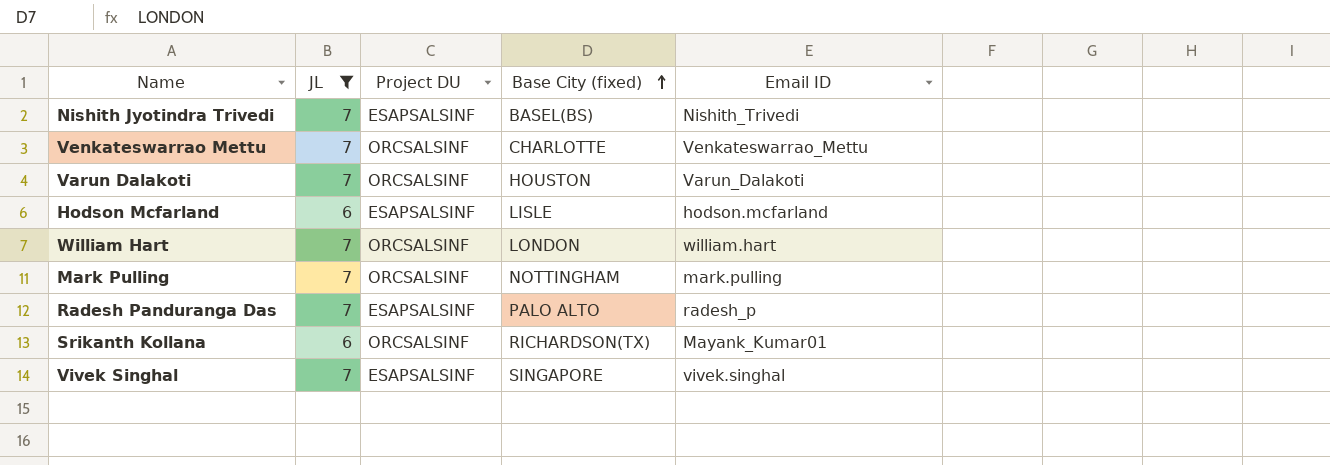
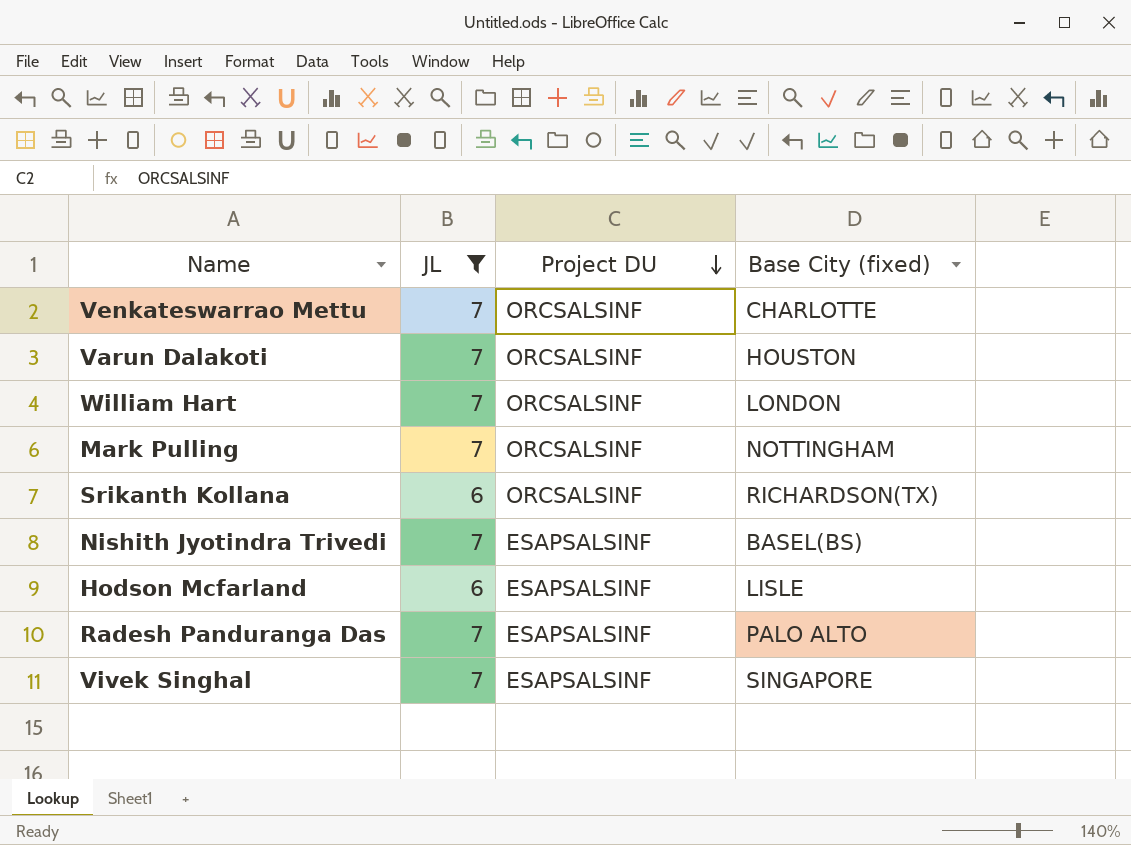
row order: Base City (fixed) ascending -> Project DU descending
column Email ID | position: 5 -> none

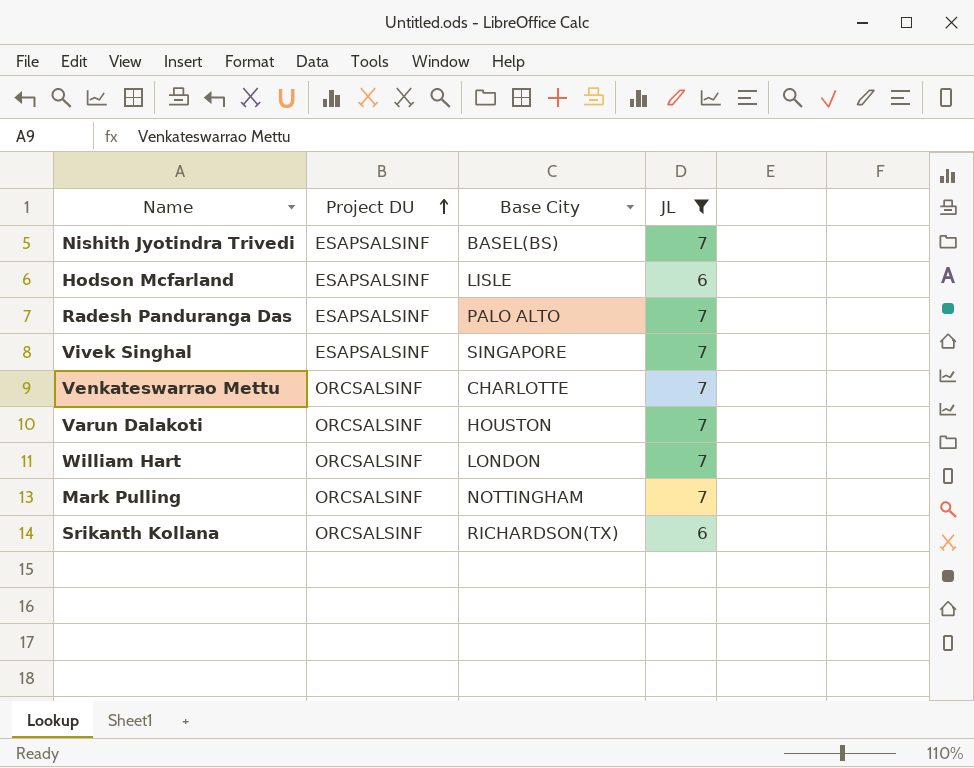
row order: Project DU descending -> Project DU ascending
column name: Base City (fixed) -> Base City
column JL | position: 2 -> 4

